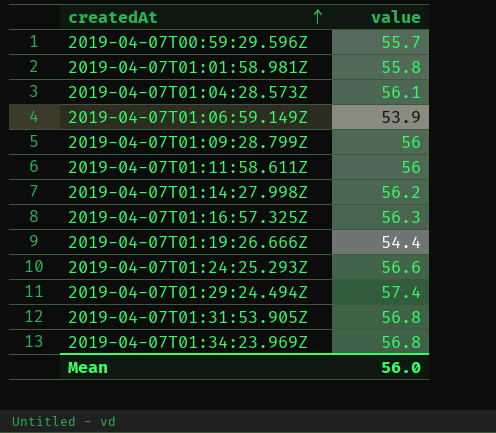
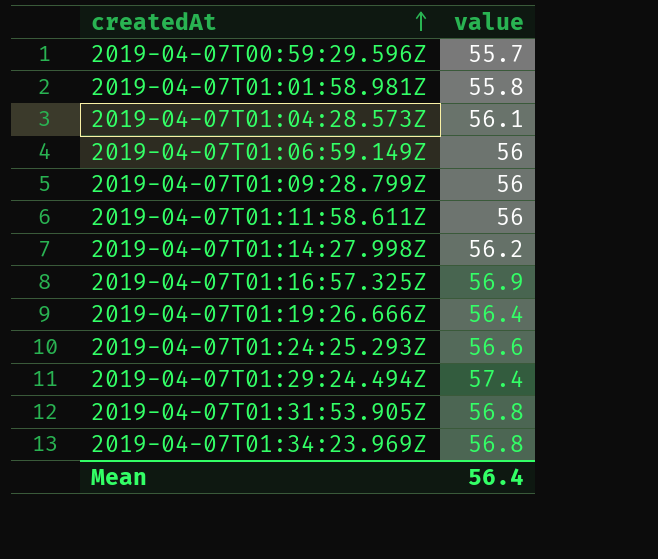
2019-04-07T01:06:59.149Z | value: 53.9 -> 56
2019-04-07T01:16:57.325Z | value: 56.3 -> 56.9
2019-04-07T01:19:26.666Z | value: 54.4 -> 56.4
Mean | value: 56.0 -> 56.4

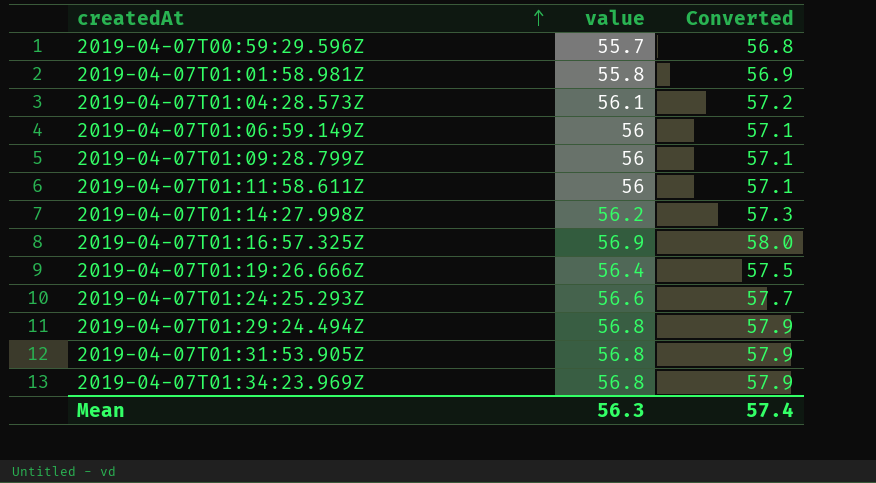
column Converted | formula: none -> [value] * 1.02
2019-04-07T01:29:24.494Z | value: 57.4 -> 56.8
Mean | value: 56.4 -> 56.3

